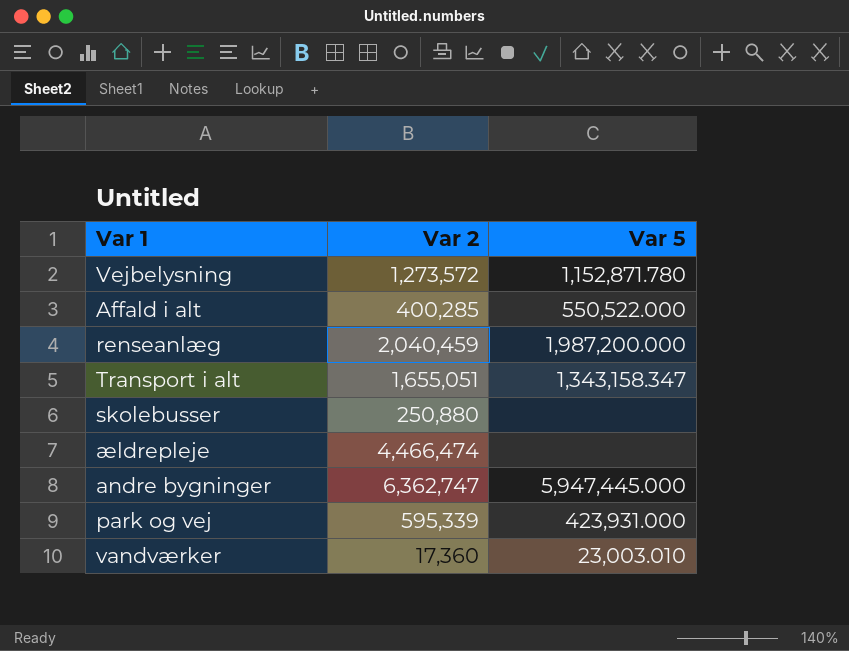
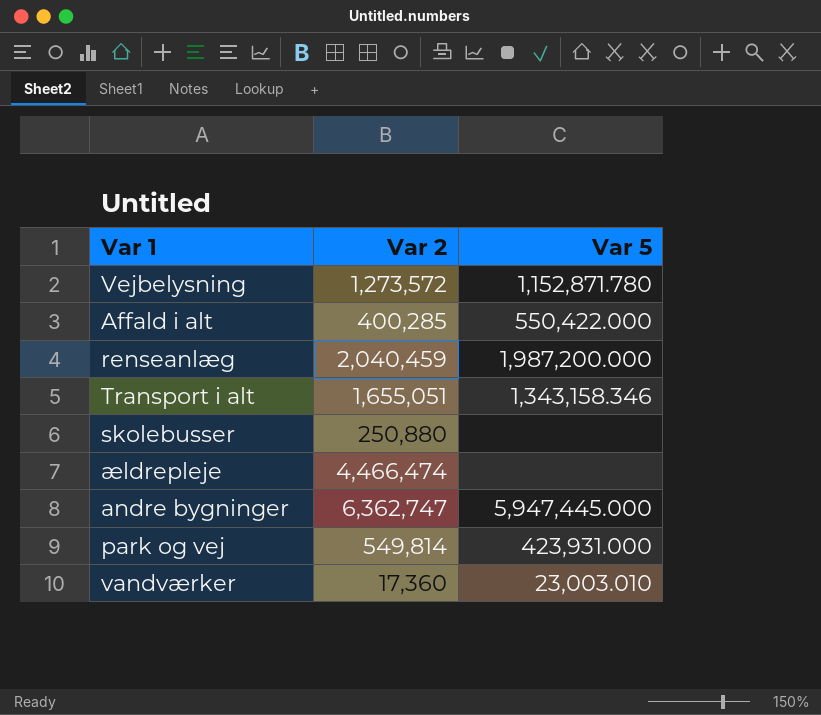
Affald i alt | Var 5: 550,522.000 -> 550,422.000
Transport i alt | Var 5: 1,343,158.347 -> 1,343,158.346
park og vej | Var 2: 595,339 -> 549,814

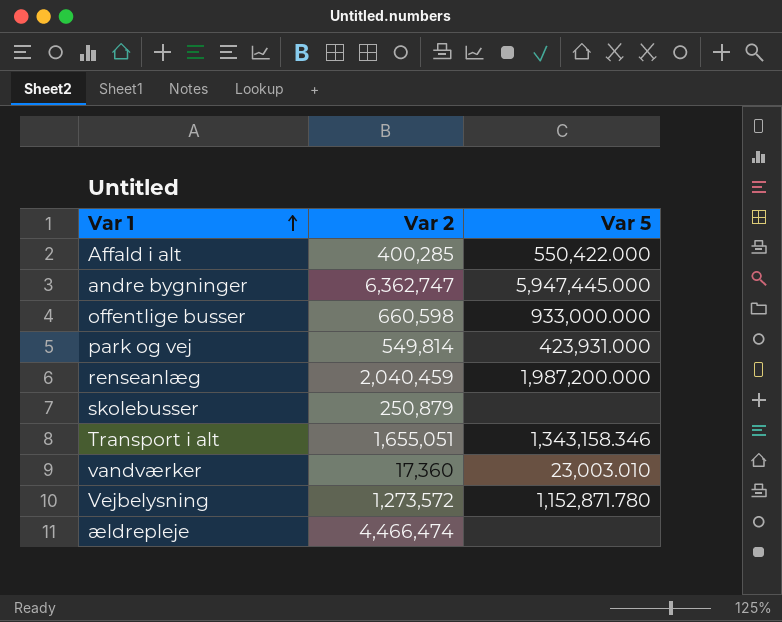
row order: none -> Var 1 ascending
row offentlige busser: none -> 660,598 | 933,000.000
skolebusser | Var 2: 250,880 -> 250,879

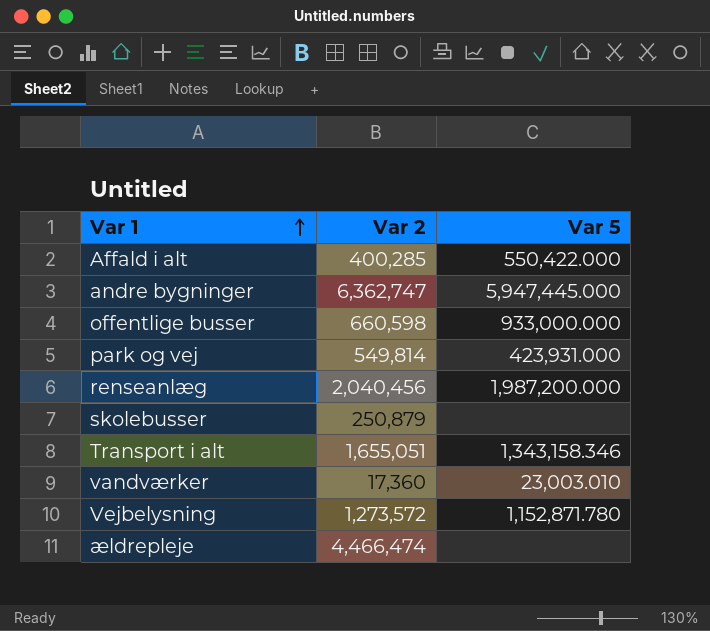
renseanlæg | Var 2: 2,040,459 -> 2,040,456

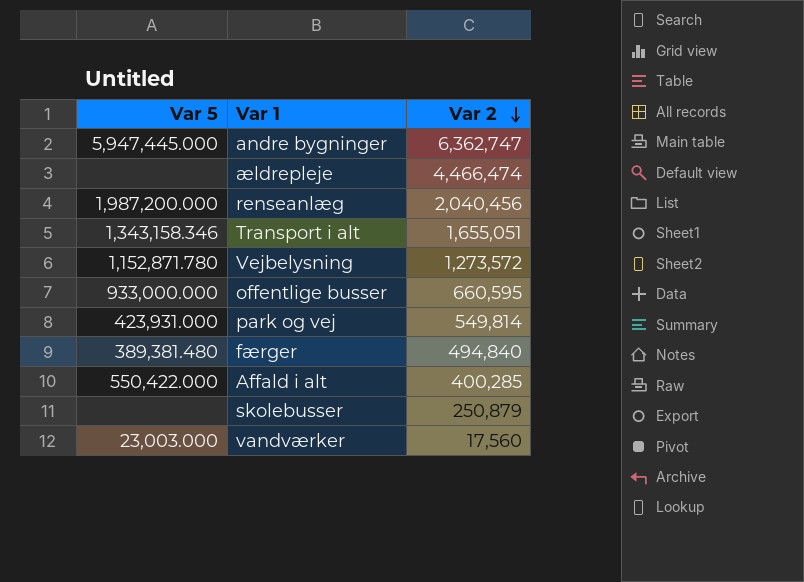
row order: Var 1 ascending -> Var 2 descending
column Var 5 | position: 3 -> 1
offentlige busser | Var 2: 660,598 -> 660,595
row færger: none -> 389,381.480 | 494,840
vandværker | Var 5: 23,003.010 -> 23,003.000
vandværker | Var 2: 17,360 -> 17,560

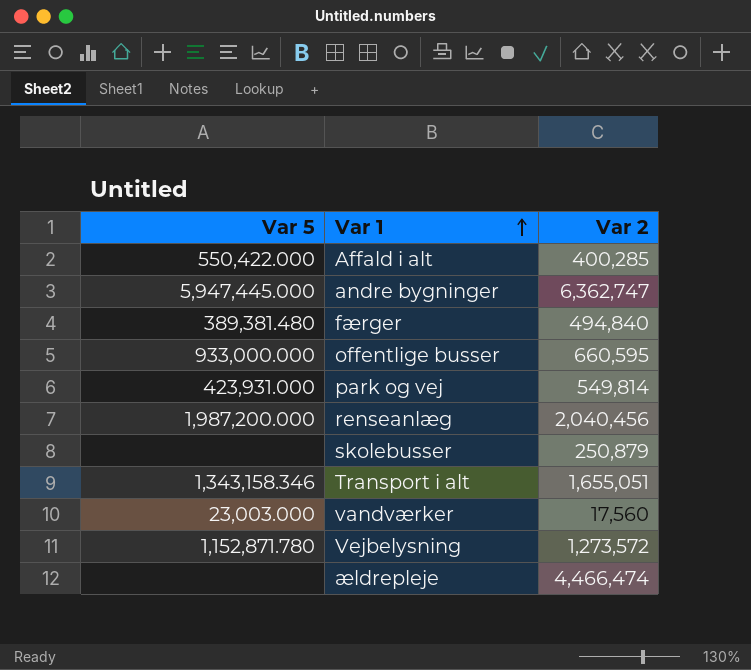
row order: Var 2 descending -> Var 1 ascending

